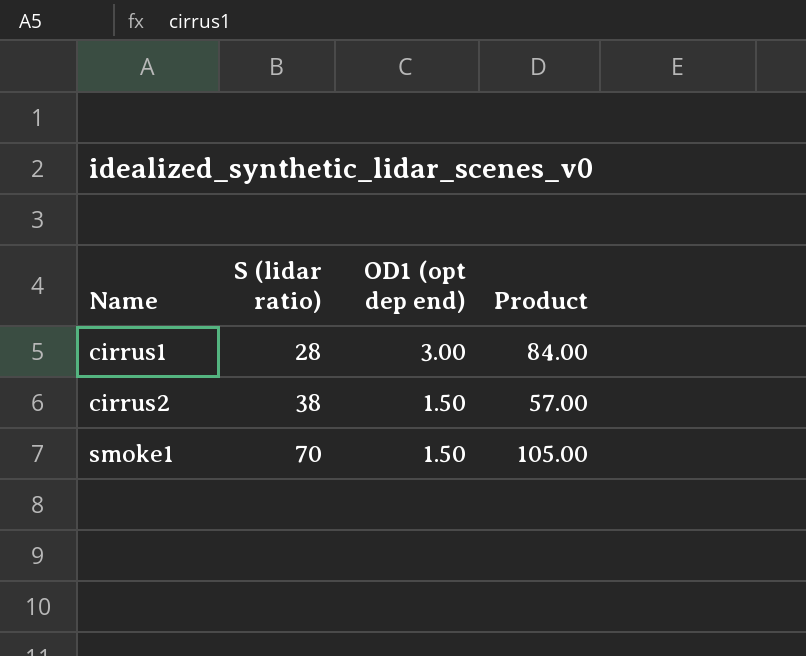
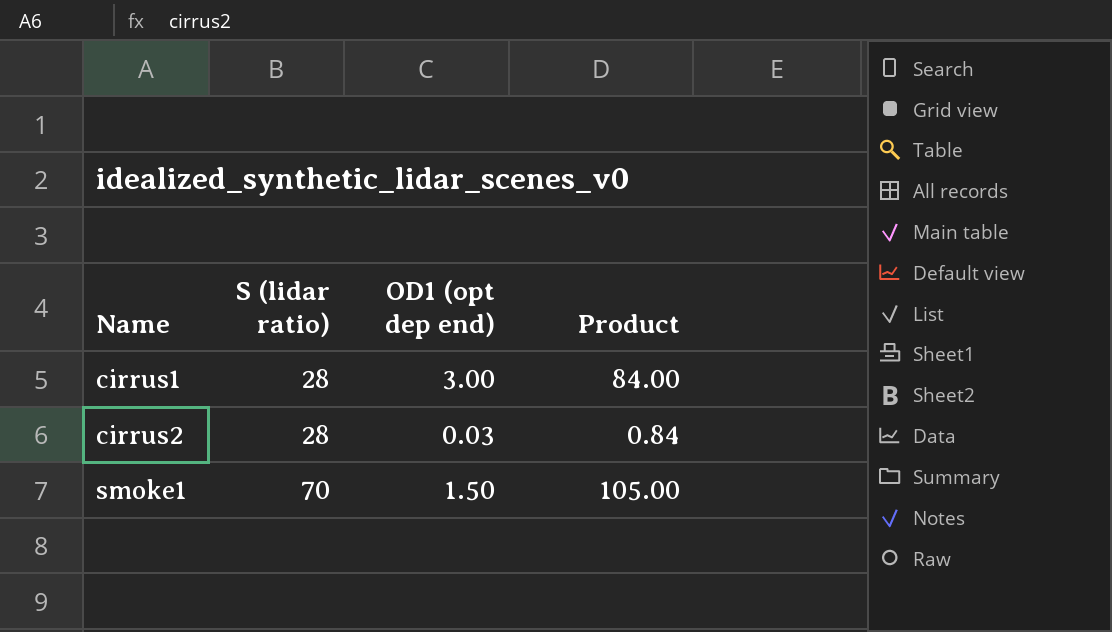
cirrus2 | S (lidar ratio): 38 -> 28
cirrus2 | OD1 (opt dep end): 1.50 -> 0.03
cirrus2 | Product: 57.00 -> 0.84

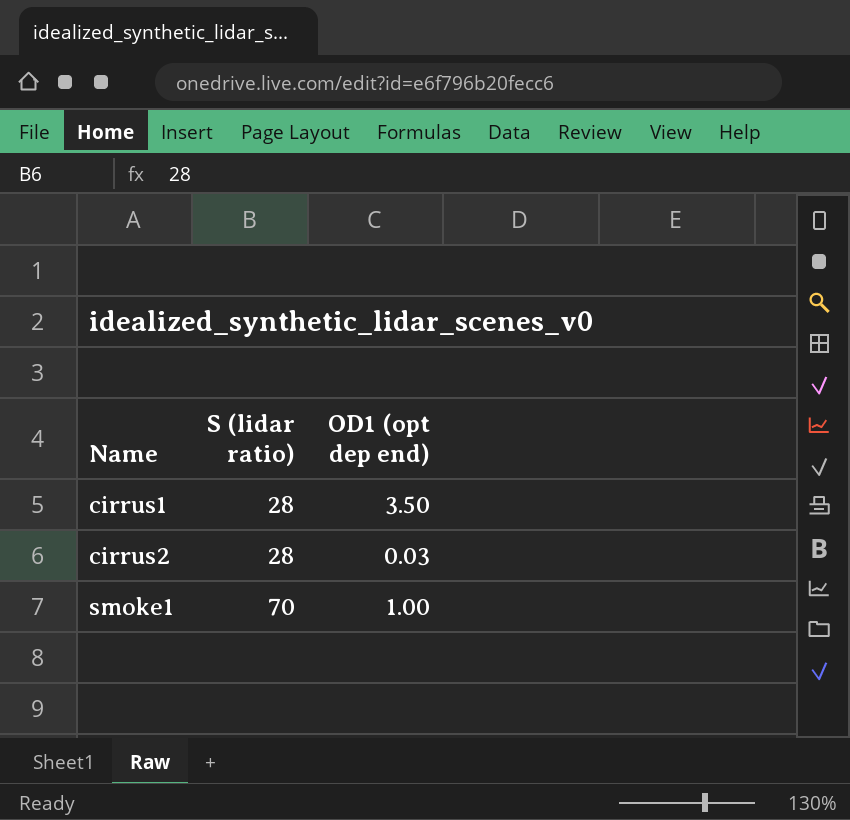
column Product | formula: [S (lidar ratio)] * [OD1 (opt dep end)] -> none
cirrus1 | OD1 (opt dep end): 3.00 -> 3.50
smoke1 | OD1 (opt dep end): 1.50 -> 1.00

